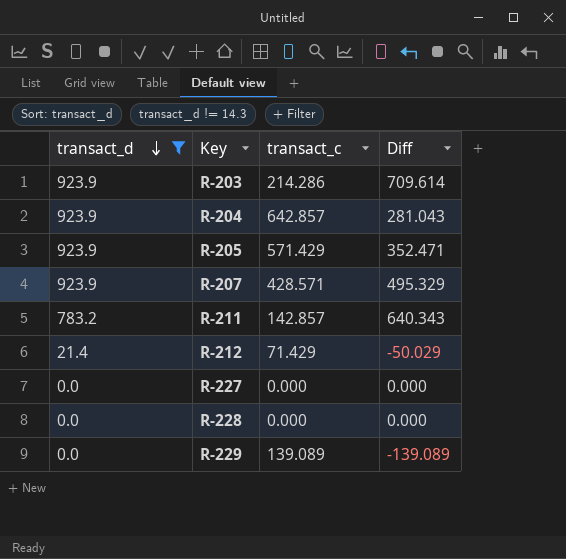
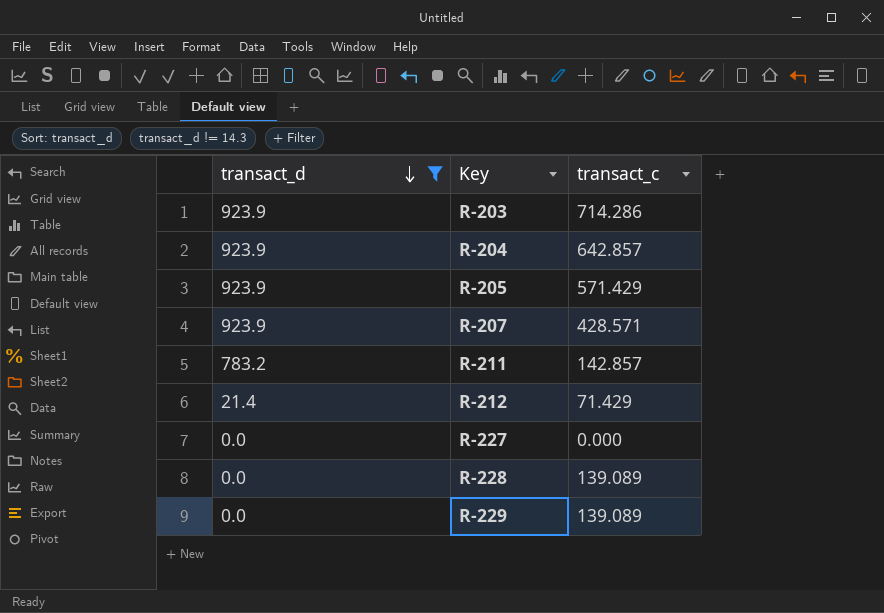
column Diff | formula: [transact_d] - [transact_c] -> none
R-203 | transact_c: 214.286 -> 714.286
R-228 | transact_c: 0.000 -> 139.089

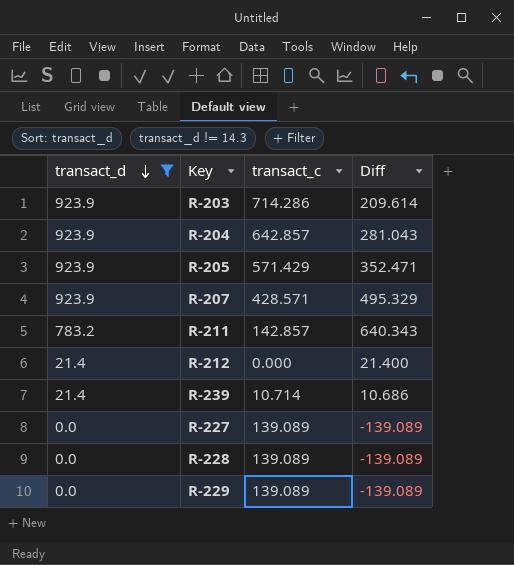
column Diff | formula: none -> [transact_d] - [transact_c]
R-212 | transact_c: 71.429 -> 0.000
row R-239: none -> 21.4 | 10.714 | 10.686
R-227 | transact_c: 0.000 -> 139.089

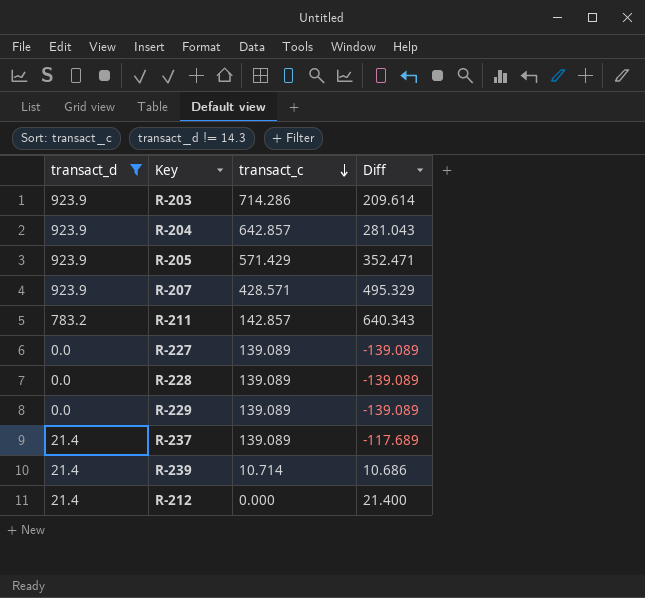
row order: transact_d descending -> transact_c descending
row R-237: none -> 21.4 | 139.089 | -117.689

